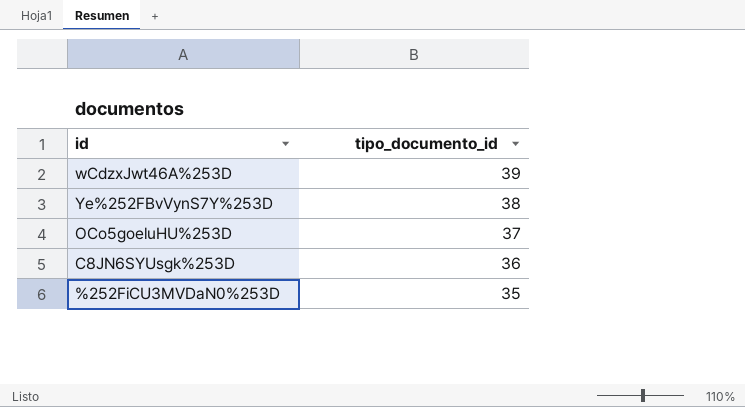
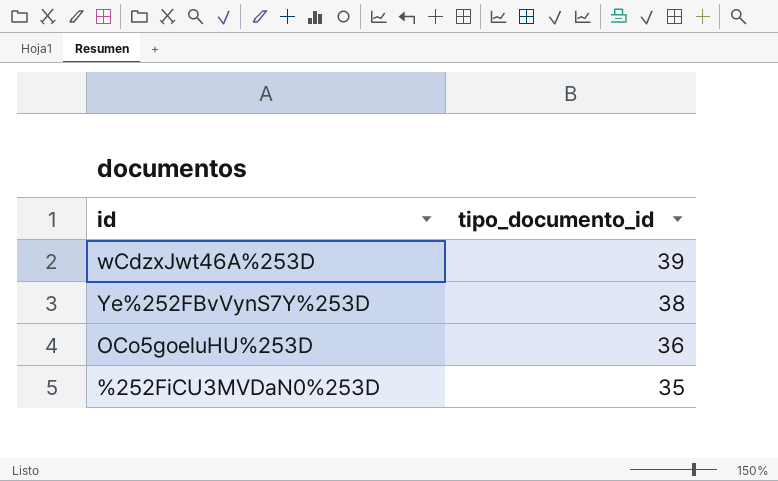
row C8JN6SYUsgk%253D: 36 -> none
OCo5goeluHU%253D | tipo_documento_id: 37 -> 36

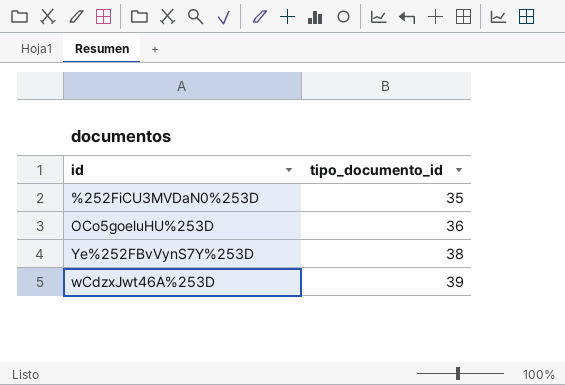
row order: tipo_documento_id descending -> tipo_documento_id ascending

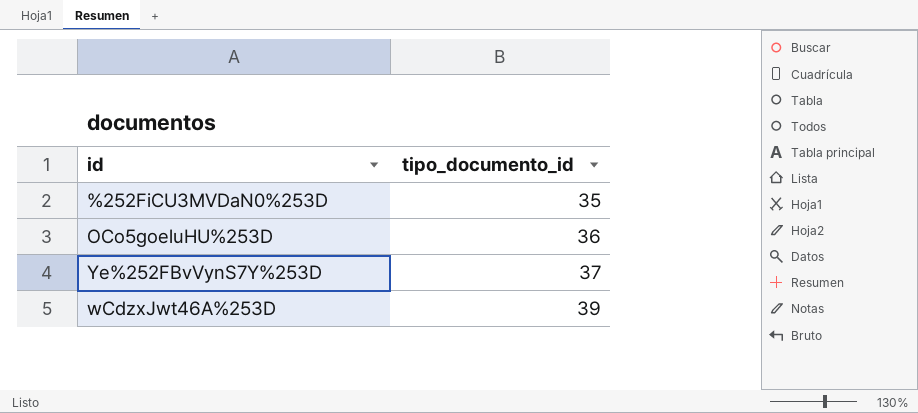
Ye%252FBvVynS7Y%253D | tipo_documento_id: 38 -> 37

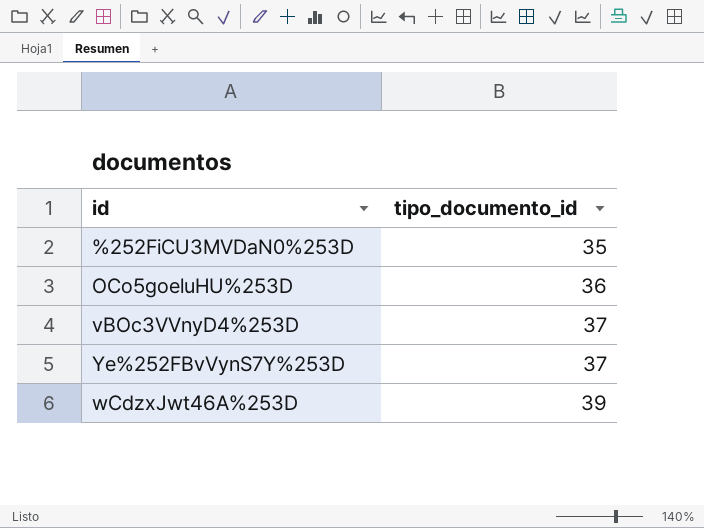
row vBOc3VVnyD4%253D: none -> 37

